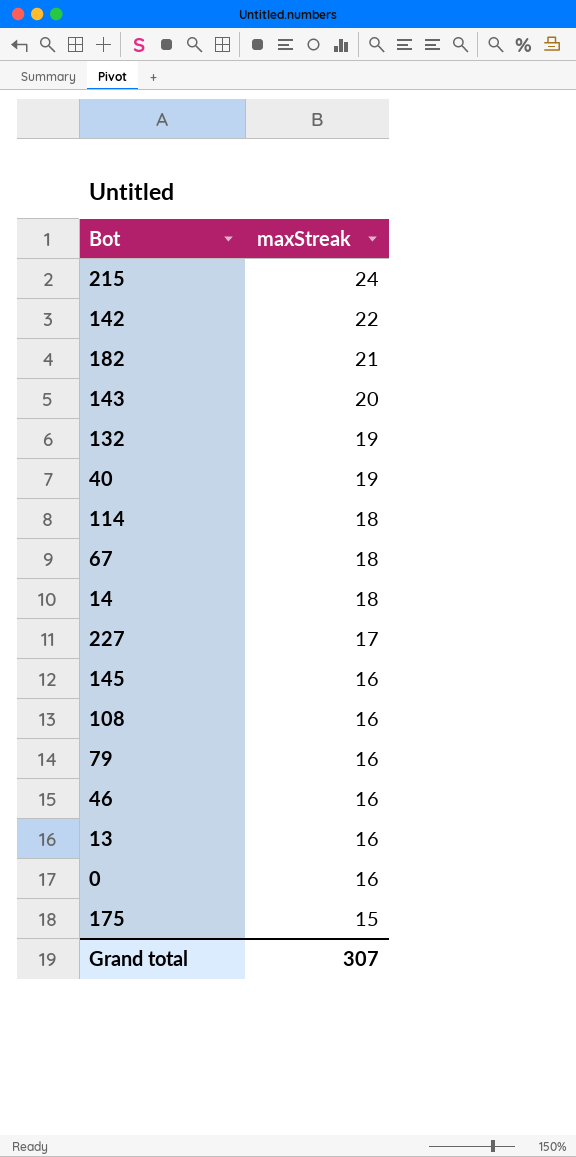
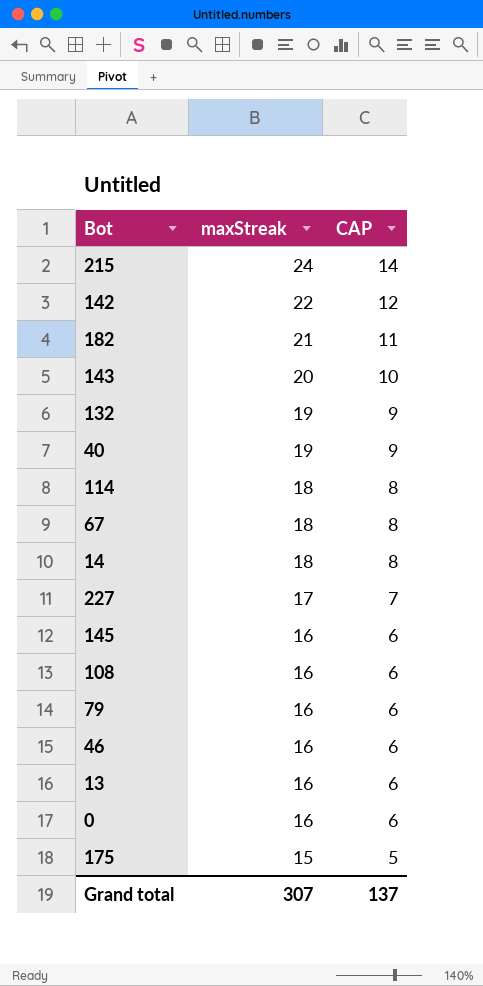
column CAP | formula: none -> [maxStreak] - 10

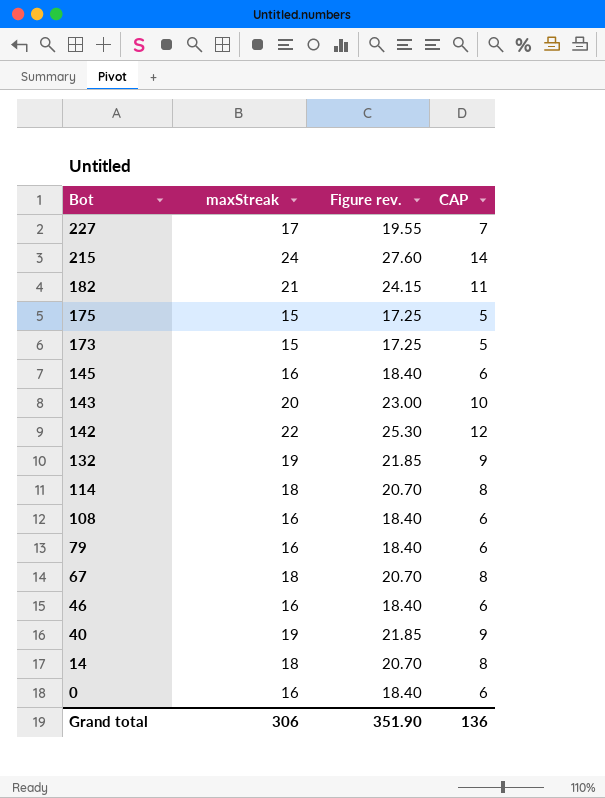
row order: maxStreak descending -> Bot descending
column Figure rev. | formula: none -> [maxStreak] * 1.15
row 13: 16 | 6 -> none
row 173: none -> 15 | 17.25 | 5
Grand total | maxStreak: 307 -> 306
Grand total | CAP: 137 -> 136

